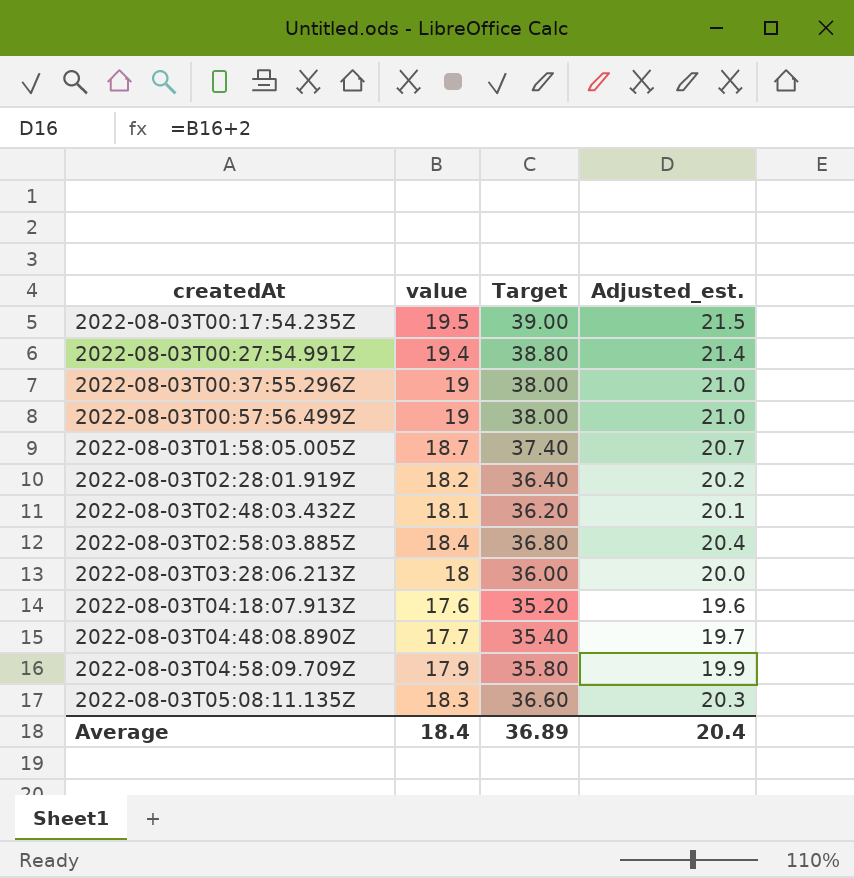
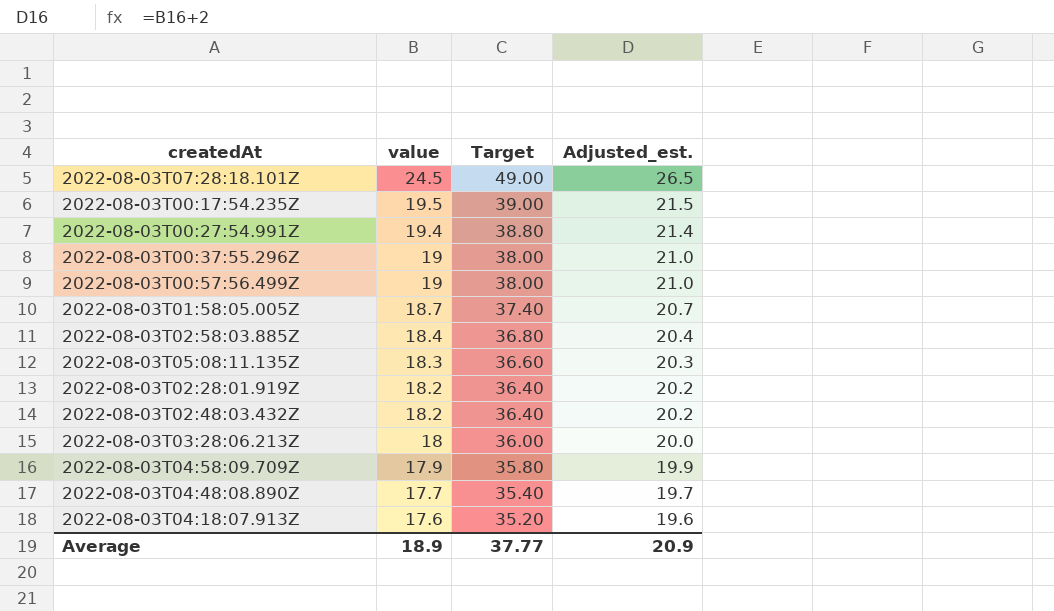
row order: createdAt ascending -> value descending
row 2022-08-03T07:28:18.101Z: none -> 24.5 | 49.00 | 26.5
2022-08-03T02:48:03.432Z | value: 18.1 -> 18.2
2022-08-03T02:48:03.432Z | Target: 36.20 -> 36.40
2022-08-03T02:48:03.432Z | Adjusted_est.: 20.1 -> 20.2
Average | value: 18.4 -> 18.9
Average | Target: 36.89 -> 37.77
Average | Adjusted_est.: 20.4 -> 20.9

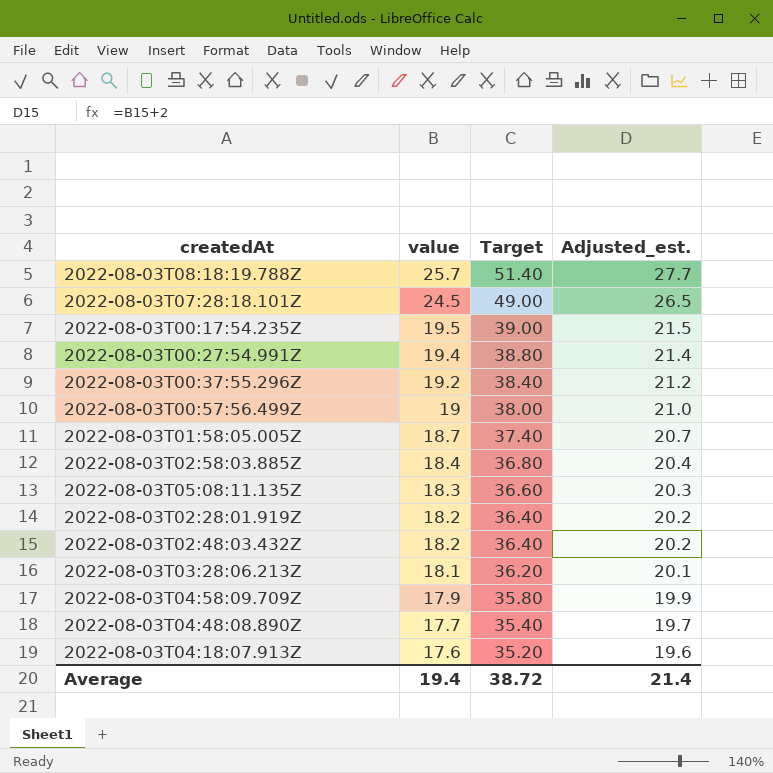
row 2022-08-03T08:18:19.788Z: none -> 25.7 | 51.40 | 27.7
2022-08-03T00:37:55.296Z | value: 19 -> 19.2
2022-08-03T00:37:55.296Z | Target: 38.00 -> 38.40
2022-08-03T00:37:55.296Z | Adjusted_est.: 21.0 -> 21.2
2022-08-03T03:28:06.213Z | value: 18 -> 18.1
2022-08-03T03:28:06.213Z | Target: 36.00 -> 36.20
2022-08-03T03:28:06.213Z | Adjusted_est.: 20.0 -> 20.1
Average | value: 18.9 -> 19.4
Average | Target: 37.77 -> 38.72
Average | Adjusted_est.: 20.9 -> 21.4

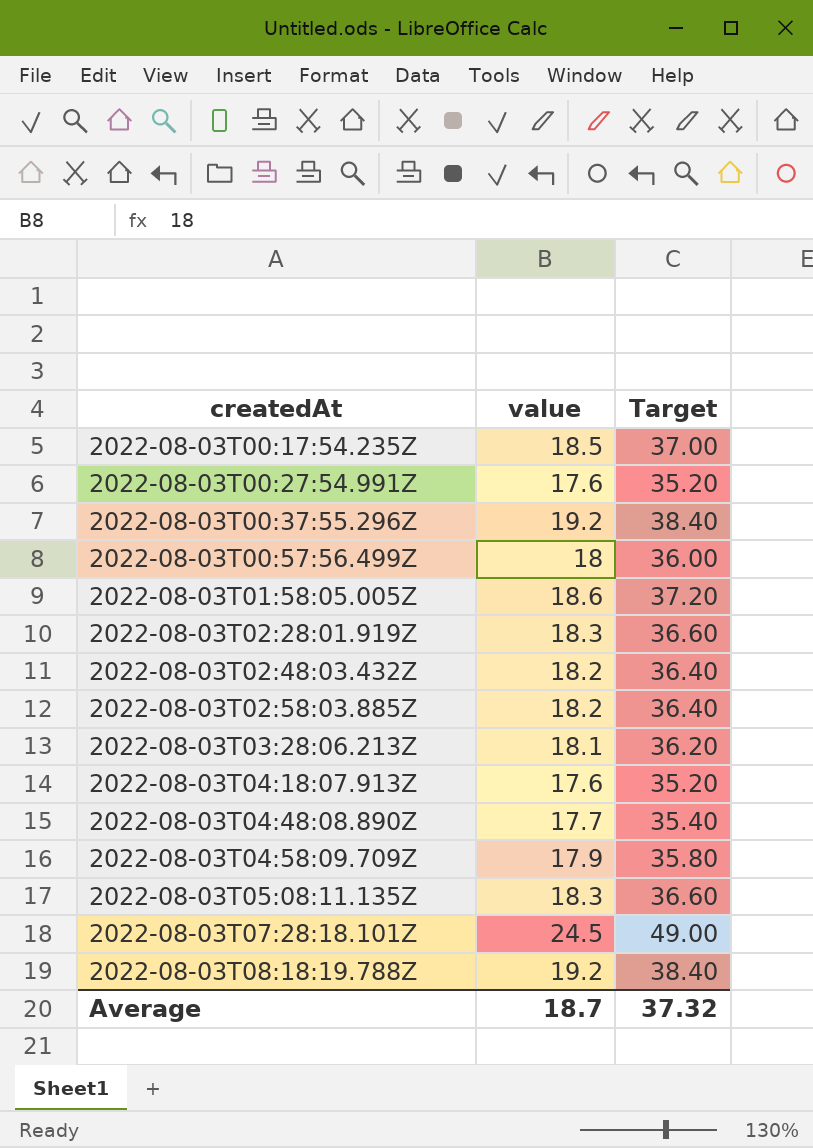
row order: value descending -> createdAt ascending
column Adjusted_est. | formula: [value] + 2 -> none
2022-08-03T00:17:54.235Z | value: 19.5 -> 18.5
2022-08-03T00:17:54.235Z | Target: 39.00 -> 37.00
2022-08-03T00:27:54.991Z | value: 19.4 -> 17.6
2022-08-03T00:27:54.991Z | Target: 38.80 -> 35.20
2022-08-03T00:57:56.499Z | value: 19 -> 18
2022-08-03T00:57:56.499Z | Target: 38.00 -> 36.00
2022-08-03T01:58:05.005Z | value: 18.7 -> 18.6
2022-08-03T01:58:05.005Z | Target: 37.40 -> 37.20
2022-08-03T02:28:01.919Z | value: 18.2 -> 18.3
2022-08-03T02:28:01.919Z | Target: 36.40 -> 36.60
2022-08-03T02:58:03.885Z | value: 18.4 -> 18.2
2022-08-03T02:58:03.885Z | Target: 36.80 -> 36.40
2022-08-03T08:18:19.788Z | value: 25.7 -> 19.2
2022-08-03T08:18:19.788Z | Target: 51.40 -> 38.40
Average | value: 19.4 -> 18.7
Average | Target: 38.72 -> 37.32

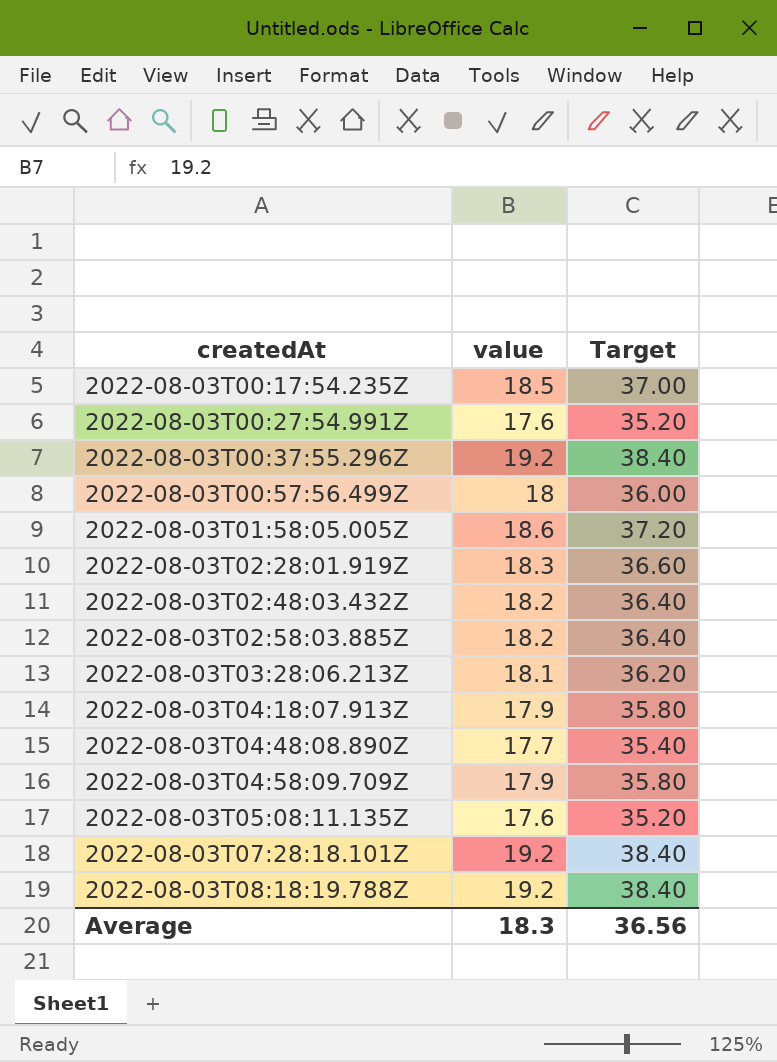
2022-08-03T04:18:07.913Z | value: 17.6 -> 17.9
2022-08-03T04:18:07.913Z | Target: 35.20 -> 35.80
2022-08-03T05:08:11.135Z | value: 18.3 -> 17.6
2022-08-03T05:08:11.135Z | Target: 36.60 -> 35.20
2022-08-03T07:28:18.101Z | value: 24.5 -> 19.2
2022-08-03T07:28:18.101Z | Target: 49.00 -> 38.40
Average | value: 18.7 -> 18.3
Average | Target: 37.32 -> 36.56

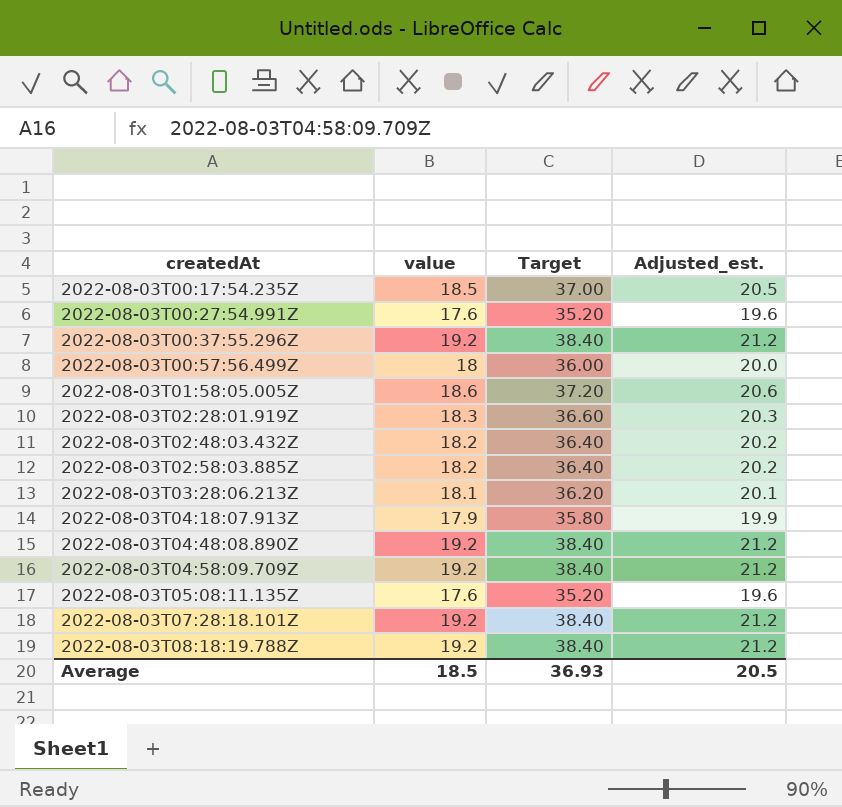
column Adjusted_est. | formula: none -> [value] + 2
2022-08-03T04:48:08.890Z | value: 17.7 -> 19.2
2022-08-03T04:48:08.890Z | Target: 35.40 -> 38.40
2022-08-03T04:58:09.709Z | value: 17.9 -> 19.2
2022-08-03T04:58:09.709Z | Target: 35.80 -> 38.40
Average | value: 18.3 -> 18.5
Average | Target: 36.56 -> 36.93

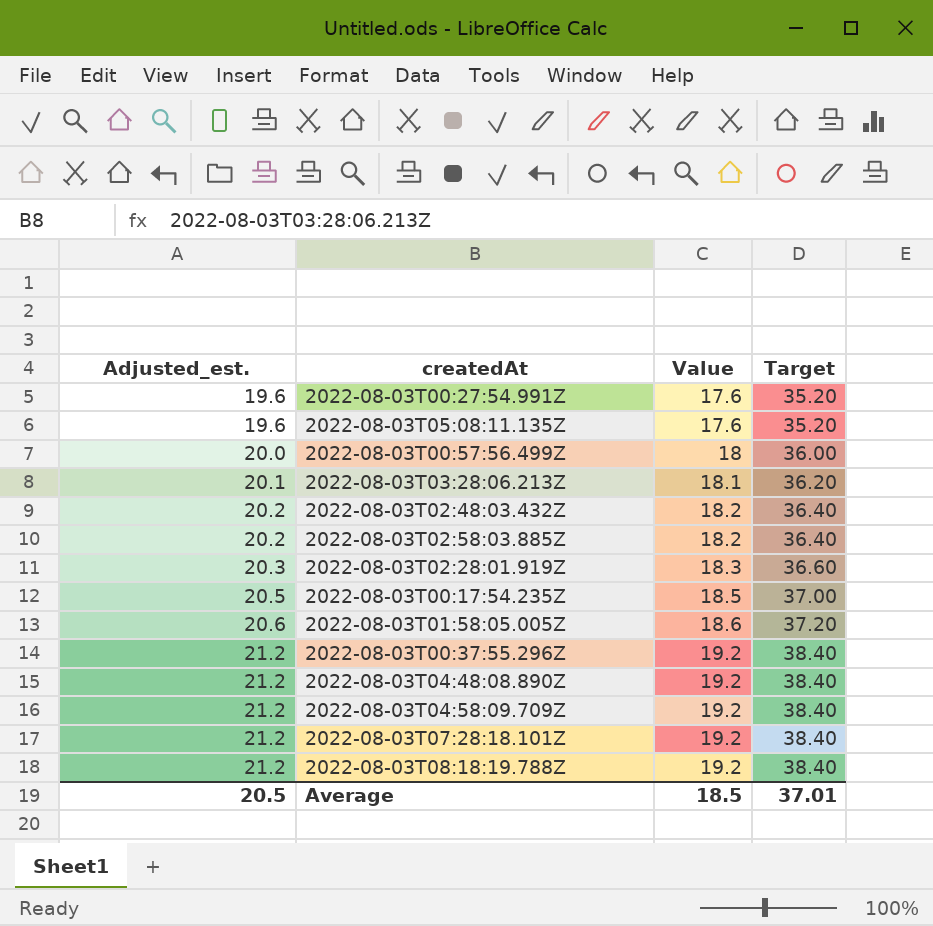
row order: createdAt ascending -> Adjusted_est. ascending
column Adjusted_est. | position: 4 -> 1
column name: value -> Value
row 2022-08-03T04:18:07.913Z: 17.9 | 35.80 | 19.9 -> none
Average | Target: 36.93 -> 37.01

